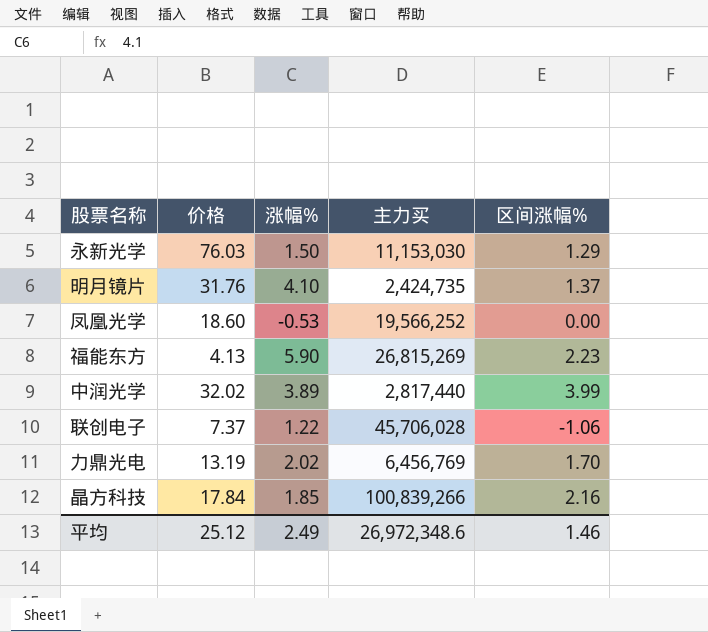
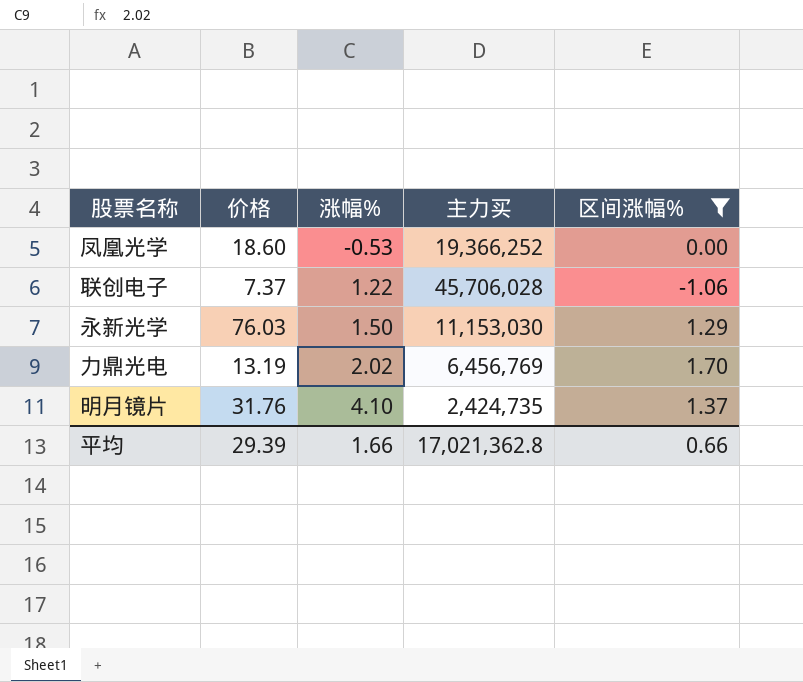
filter: none -> 区间涨幅% <= 1.70
row order: none -> 涨幅% ascending
凤凰光学 | 主力买: 19,566,252 -> 19,366,252
平均 | 价格: 25.12 -> 29.39
平均 | 涨幅%: 2.49 -> 1.66
平均 | 主力买: 26,972,348.6 -> 17,021,362.8
平均 | 区间涨幅%: 1.46 -> 0.66

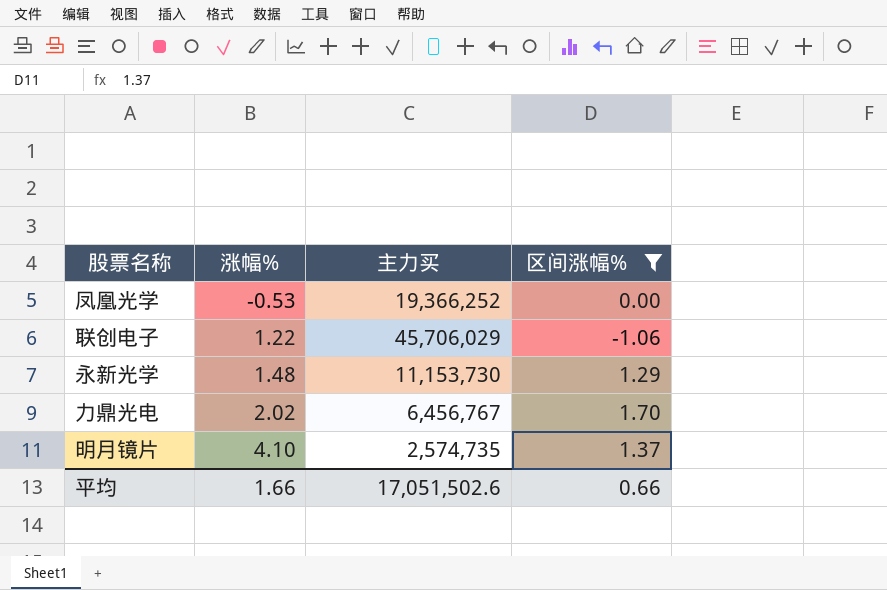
column 价格 | position: 2 -> none
联创电子 | 主力买: 45,706,028 -> 45,706,029
永新光学 | 涨幅%: 1.50 -> 1.48
永新光学 | 主力买: 11,153,030 -> 11,153,730
力鼎光电 | 主力买: 6,456,769 -> 6,456,767
明月镜片 | 主力买: 2,424,735 -> 2,574,735
平均 | 主力买: 17,021,362.8 -> 17,051,502.6

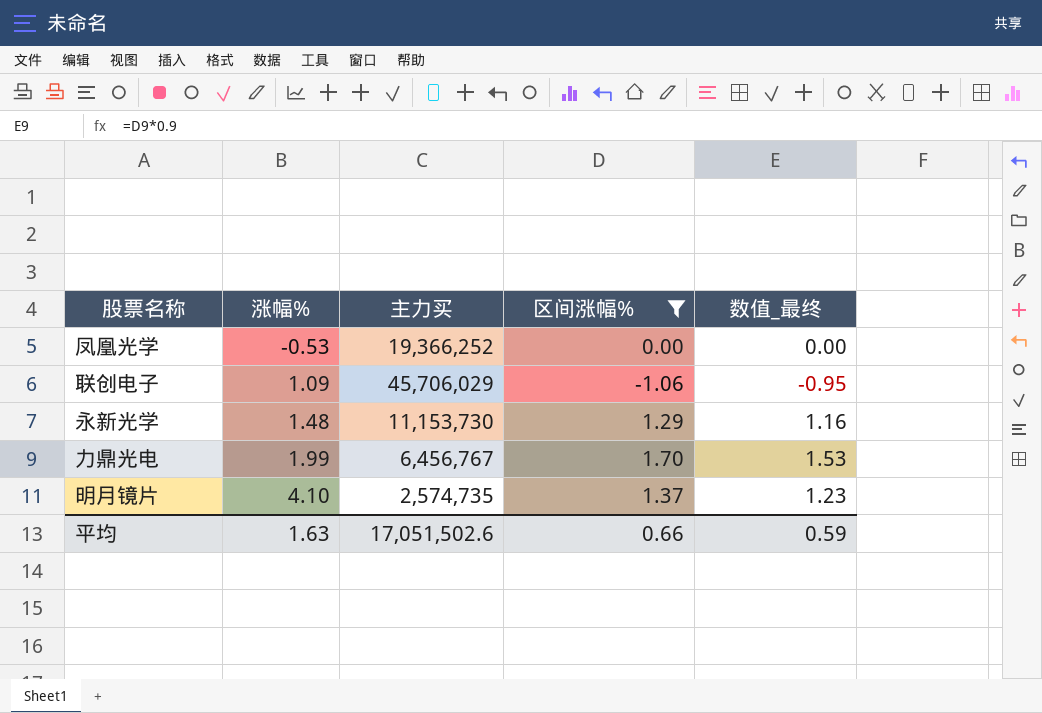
column 数值_最终 | formula: none -> [区间涨幅%] * 0.9
联创电子 | 涨幅%: 1.22 -> 1.09
力鼎光电 | 涨幅%: 2.02 -> 1.99
平均 | 涨幅%: 1.66 -> 1.63

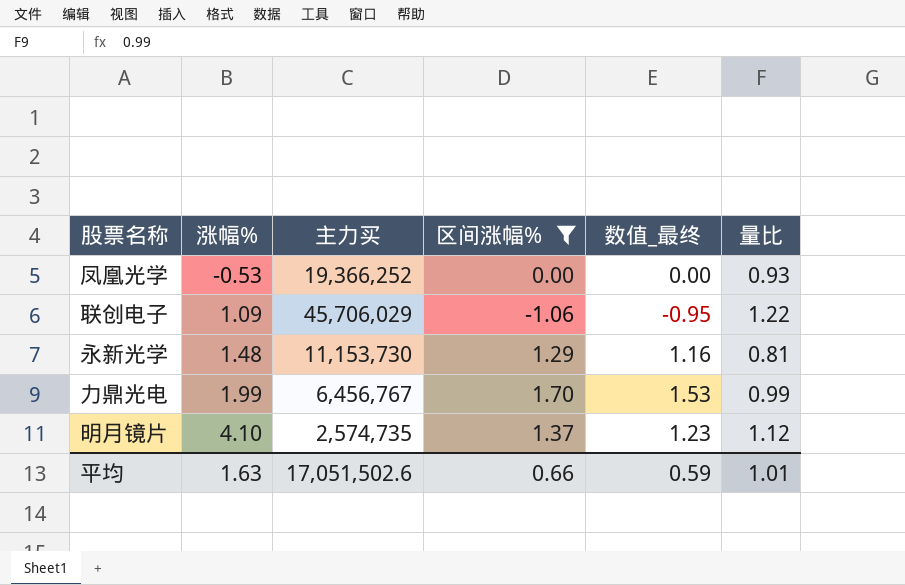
column 量比 | position: none -> 6

